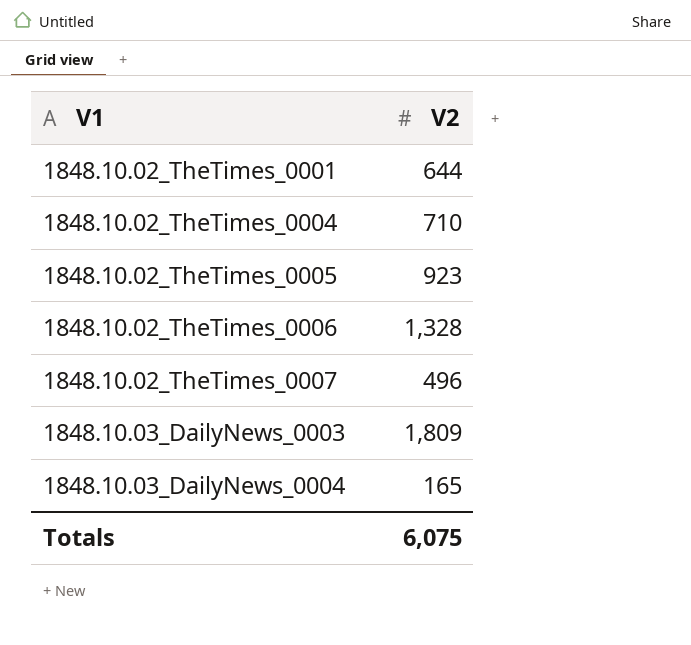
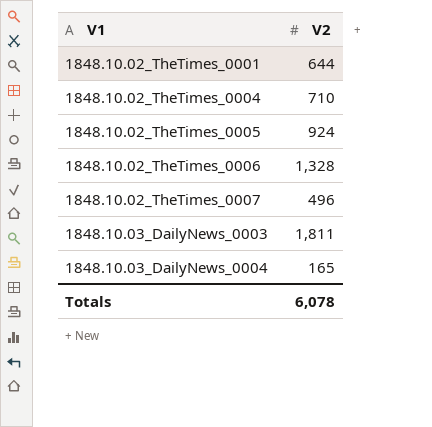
1848.10.02_TheTimes_0005 | V2: 923 -> 924
1848.10.03_DailyNews_0003 | V2: 1,809 -> 1,811
Totals | V2: 6,075 -> 6,078

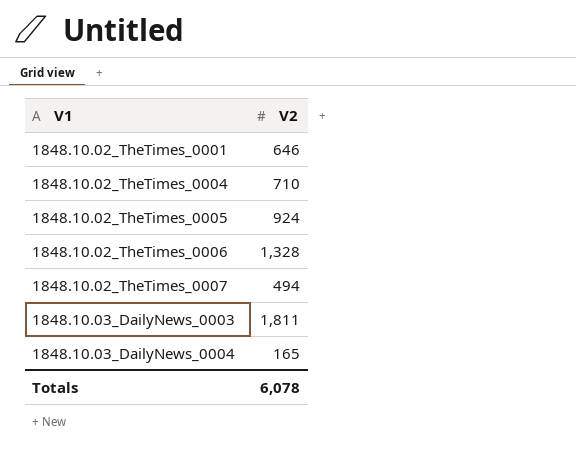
1848.10.02_TheTimes_0001 | V2: 644 -> 646
1848.10.02_TheTimes_0007 | V2: 496 -> 494

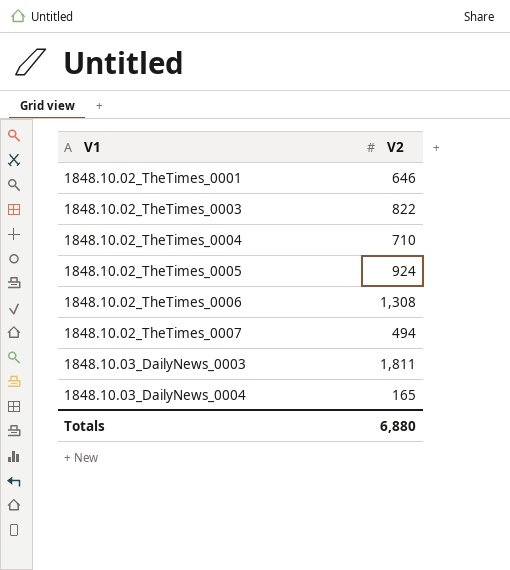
row 1848.10.02_TheTimes_0003: none -> 822
1848.10.02_TheTimes_0006 | V2: 1,328 -> 1,308
Totals | V2: 6,078 -> 6,880

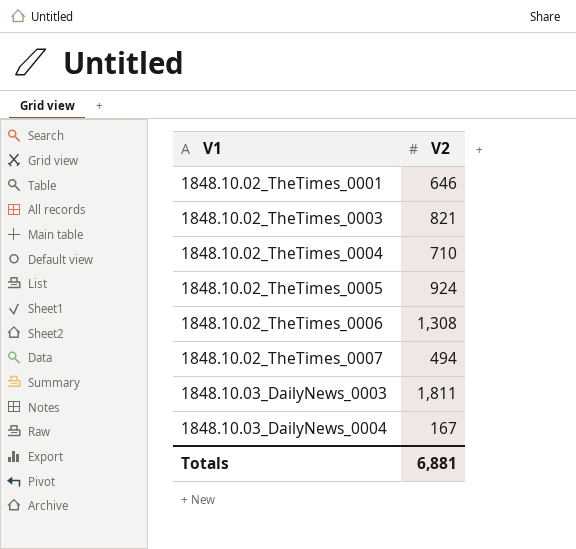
1848.10.02_TheTimes_0003 | V2: 822 -> 821
1848.10.03_DailyNews_0004 | V2: 165 -> 167
Totals | V2: 6,880 -> 6,881

